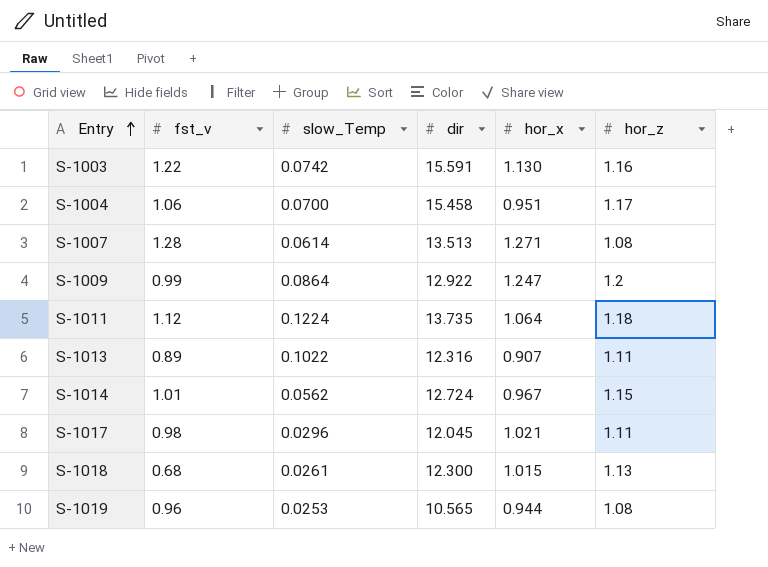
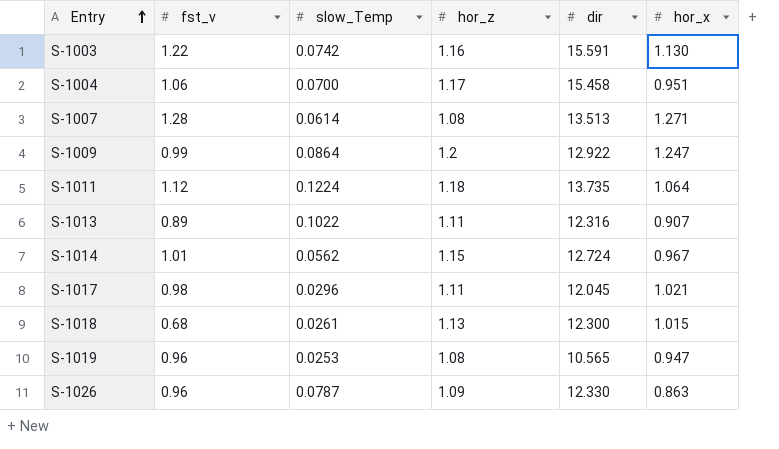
column hor_z | position: 6 -> 4
S-1019 | hor_x: 0.944 -> 0.947
row S-1026: none -> 0.96 | 0.0787 | 1.09 | 12.330 | 0.863

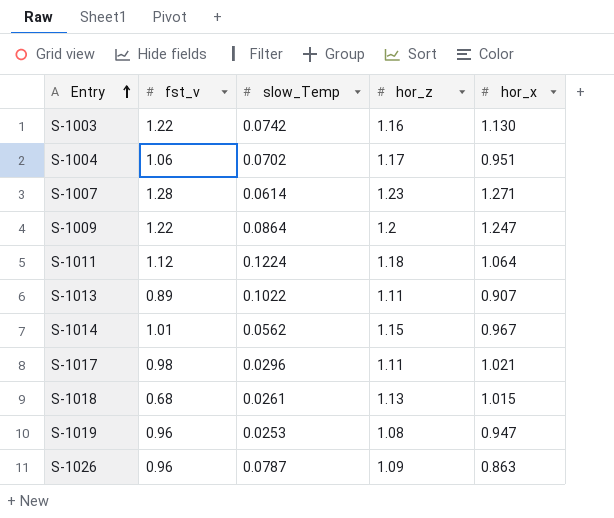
column dir | position: 5 -> none
S-1004 | slow_Temp: 0.0700 -> 0.0702
S-1007 | hor_z: 1.08 -> 1.23
S-1009 | fst_v: 0.99 -> 1.22

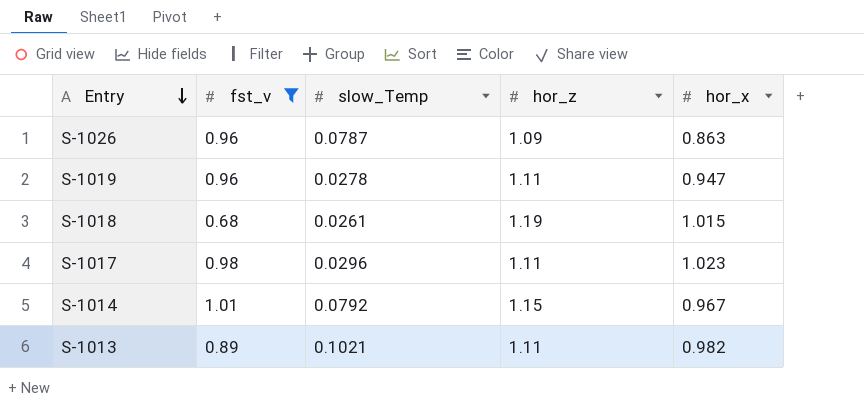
filter: none -> fst_v <= 1.01
row order: Entry ascending -> Entry descending
S-1019 | slow_Temp: 0.0253 -> 0.0278
S-1019 | hor_z: 1.08 -> 1.11
S-1018 | hor_z: 1.13 -> 1.19
S-1017 | hor_x: 1.021 -> 1.023
S-1014 | slow_Temp: 0.0562 -> 0.0792
S-1013 | slow_Temp: 0.1022 -> 0.1021
S-1013 | hor_x: 0.907 -> 0.982

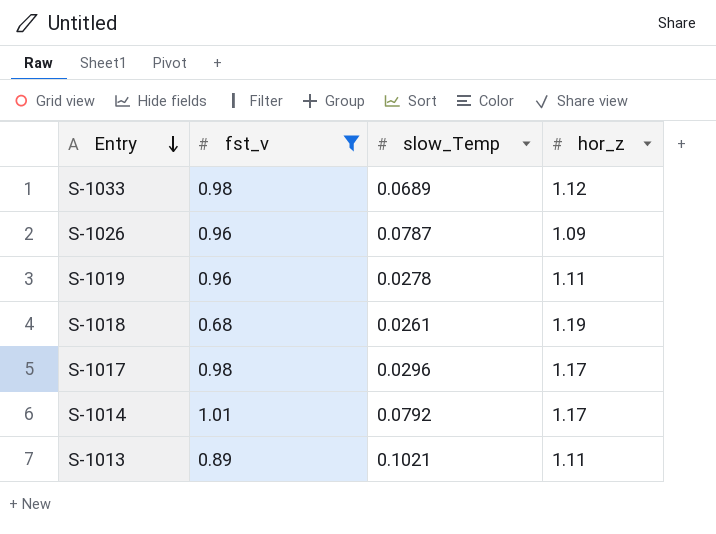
column hor_x | position: 5 -> none
row S-1033: none -> 0.98 | 0.0689 | 1.12
S-1017 | hor_z: 1.11 -> 1.17
S-1014 | hor_z: 1.15 -> 1.17

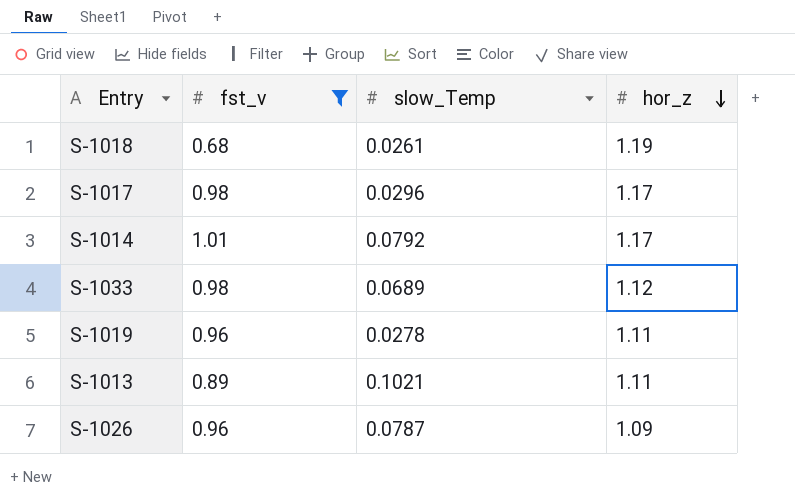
row order: Entry descending -> hor_z descending

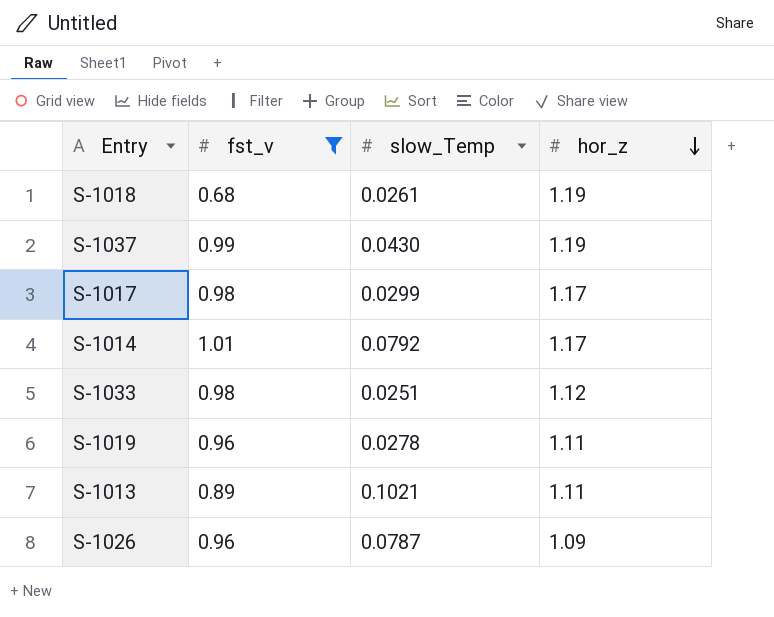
row S-1037: none -> 0.99 | 0.0430 | 1.19
S-1017 | slow_Temp: 0.0296 -> 0.0299
S-1033 | slow_Temp: 0.0689 -> 0.0251

